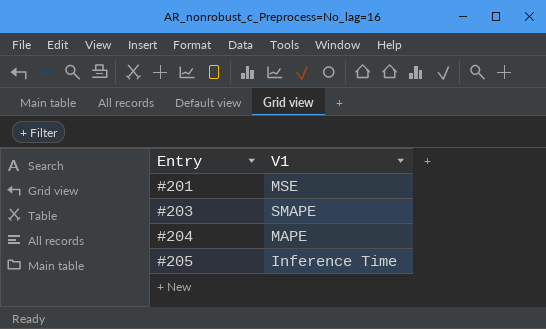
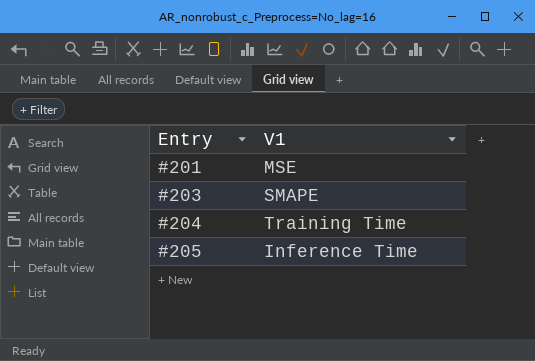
#204 | V1: MAPE -> Training Time

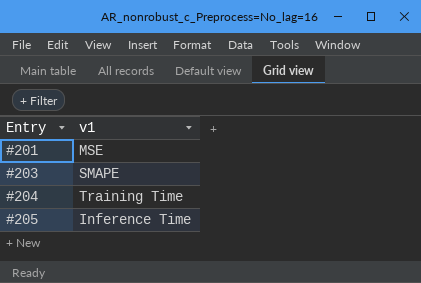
column name: V1 -> v1

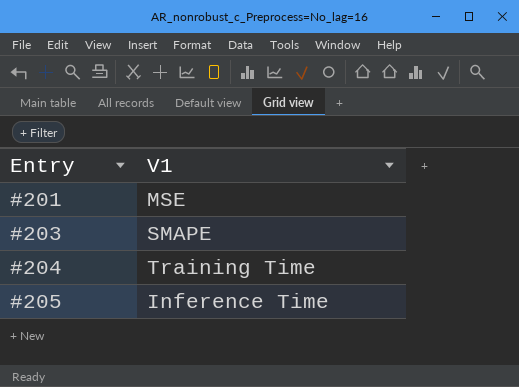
column name: v1 -> V1

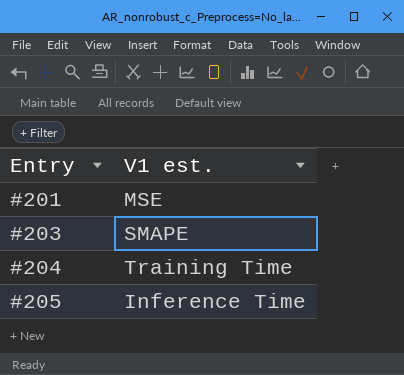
column name: V1 -> V1 est.

